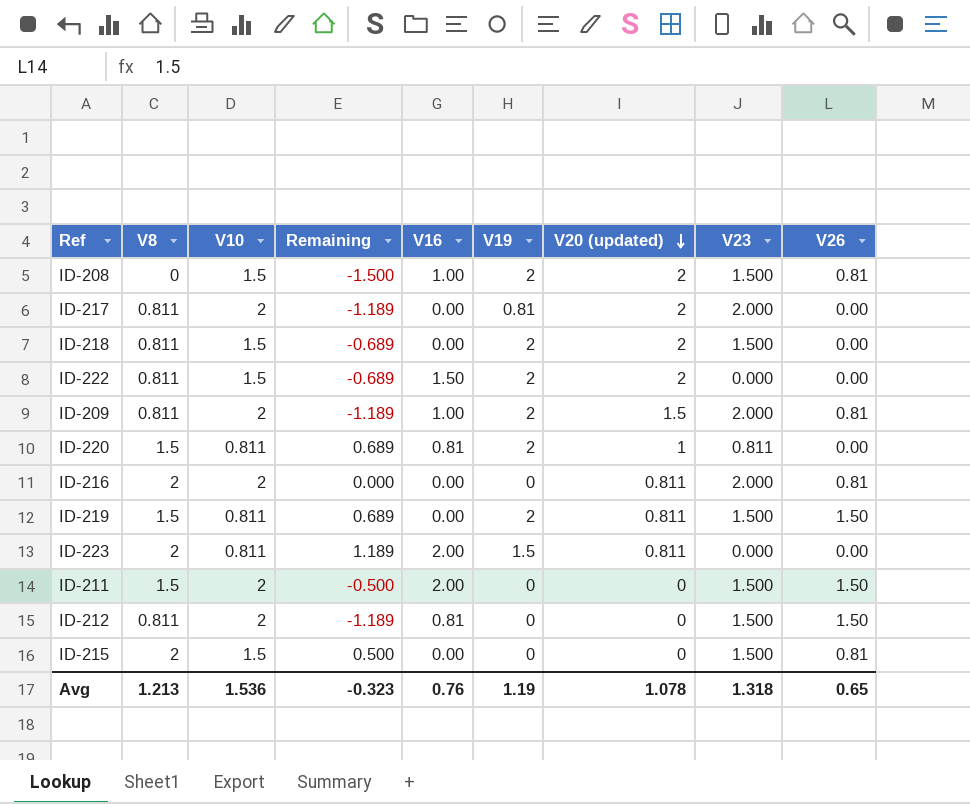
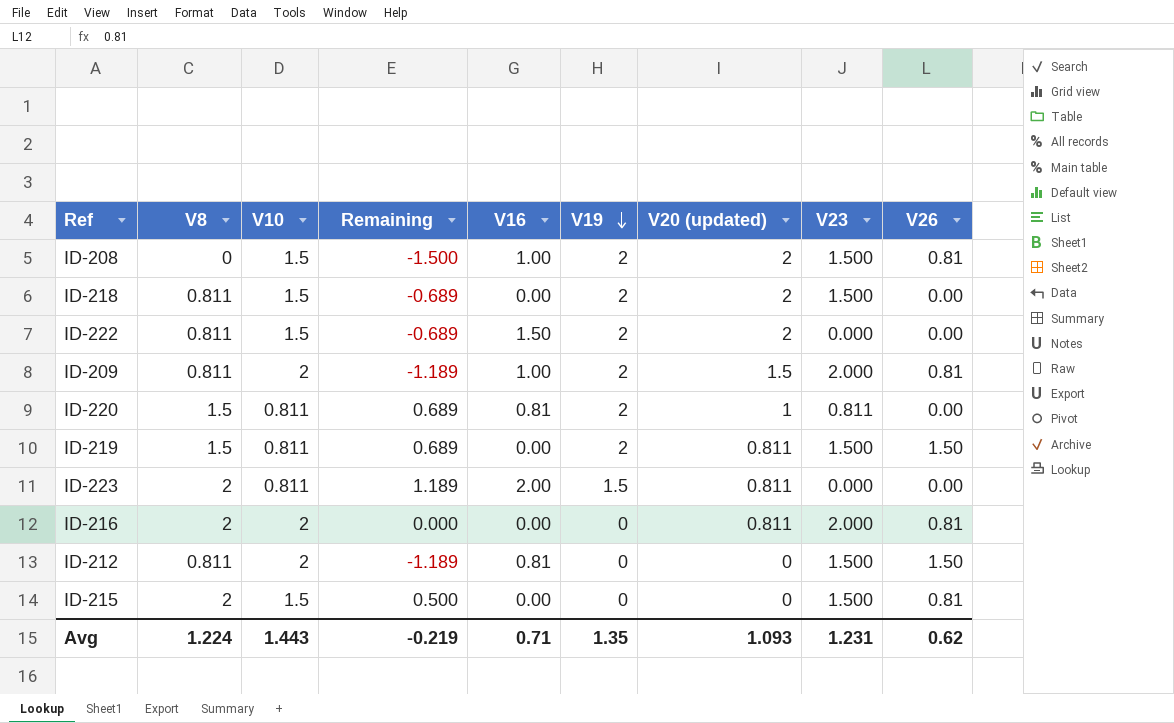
row order: V20 (updated) descending -> V19 descending
row ID-217: 0.811 | 2 | -1.189 | 0.00 | 0.81 | 2 | 2.000 | 0.00 -> none
row ID-211: 1.5 | 2 | -0.500 | 2.00 | 0 | 0 | 1.500 | 1.50 -> none
Avg | V8: 1.213 -> 1.224
Avg | V10: 1.536 -> 1.443
Avg | Remaining: -0.323 -> -0.219
Avg | V16: 0.76 -> 0.71
Avg | V19: 1.19 -> 1.35
Avg | V20 (updated): 1.078 -> 1.093
Avg | V23: 1.318 -> 1.231
Avg | V26: 0.65 -> 0.62

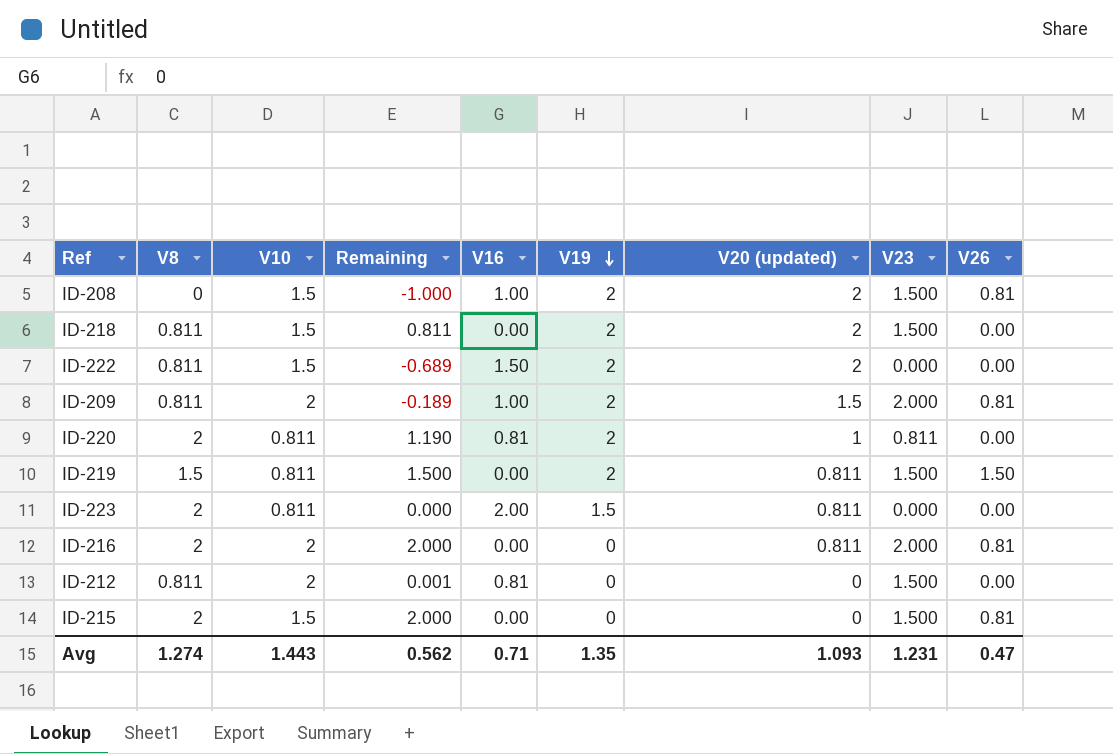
column Remaining | formula: [V8] - [V10] -> [V8] - [V16]
ID-220 | V8: 1.5 -> 2
ID-212 | V26: 1.50 -> 0.00
Avg | V8: 1.224 -> 1.274
Avg | Remaining: -0.219 -> 0.562
Avg | V26: 0.62 -> 0.47

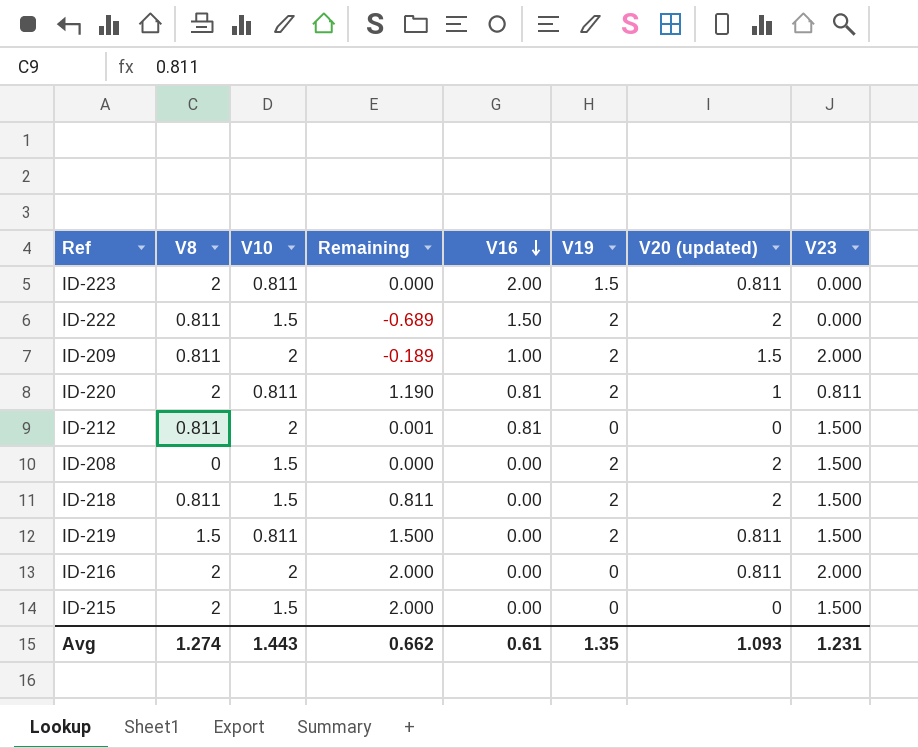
row order: V19 descending -> V16 descending
column V26 | position: 9 -> none
ID-208 | Remaining: -1.000 -> 0.000
ID-208 | V16: 1.00 -> 0.00
Avg | Remaining: 0.562 -> 0.662
Avg | V16: 0.71 -> 0.61

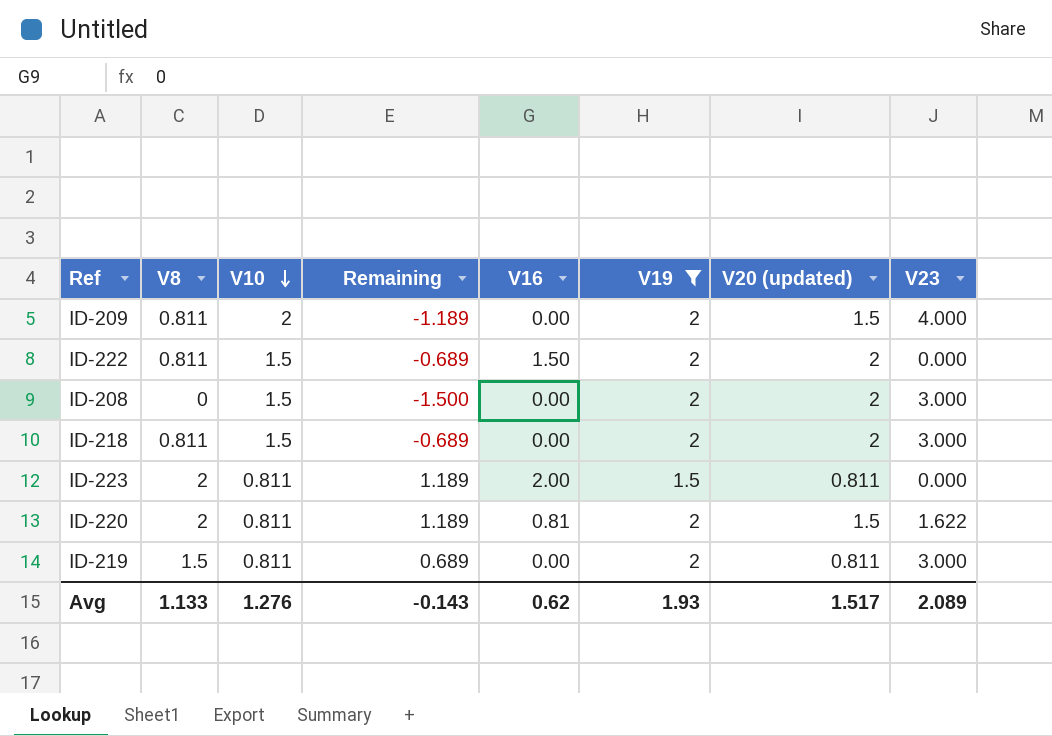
filter: none -> V19 != 0
row order: V16 descending -> V10 descending
column Remaining | formula: [V8] - [V16] -> [V8] - [V10]
ID-209 | V16: 1.00 -> 0.00
ID-209 | V23: 2.000 -> 4.000
ID-208 | V23: 1.500 -> 3.000
ID-218 | V23: 1.500 -> 3.000
ID-220 | V20 (updated): 1 -> 1.5
ID-220 | V23: 0.811 -> 1.622
ID-219 | V23: 1.500 -> 3.000
Avg | V8: 1.274 -> 1.133
Avg | V10: 1.443 -> 1.276
Avg | Remaining: 0.662 -> -0.143
Avg | V16: 0.61 -> 0.62
Avg | V19: 1.35 -> 1.93
Avg | V20 (updated): 1.093 -> 1.517
Avg | V23: 1.231 -> 2.089

